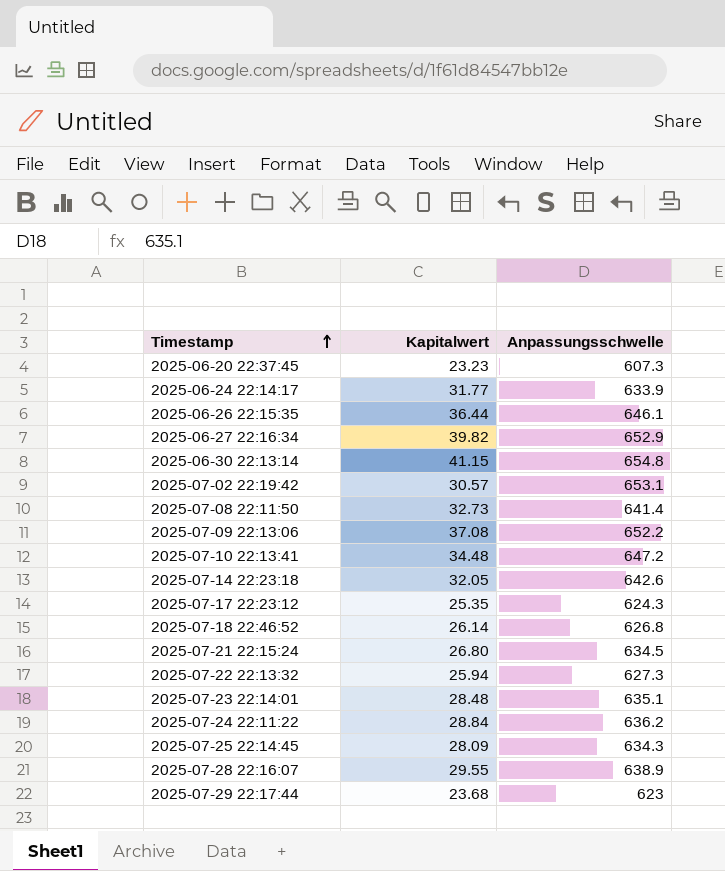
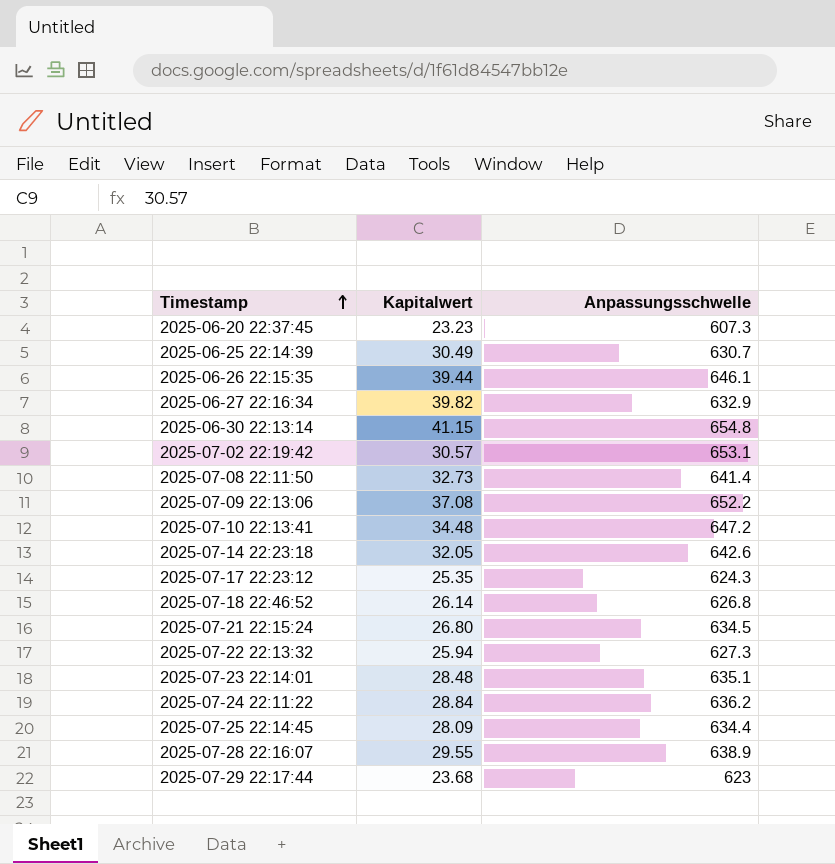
row 2025-06-24 22:14:17: 31.77 | 633.9 -> none
row 2025-06-25 22:14:39: none -> 30.49 | 630.7
2025-06-26 22:15:35 | Kapitalwert: 36.44 -> 39.44
2025-06-27 22:16:34 | Anpassungsschwelle: 652.9 -> 632.9
2025-07-25 22:14:45 | Anpassungsschwelle: 634.3 -> 634.4

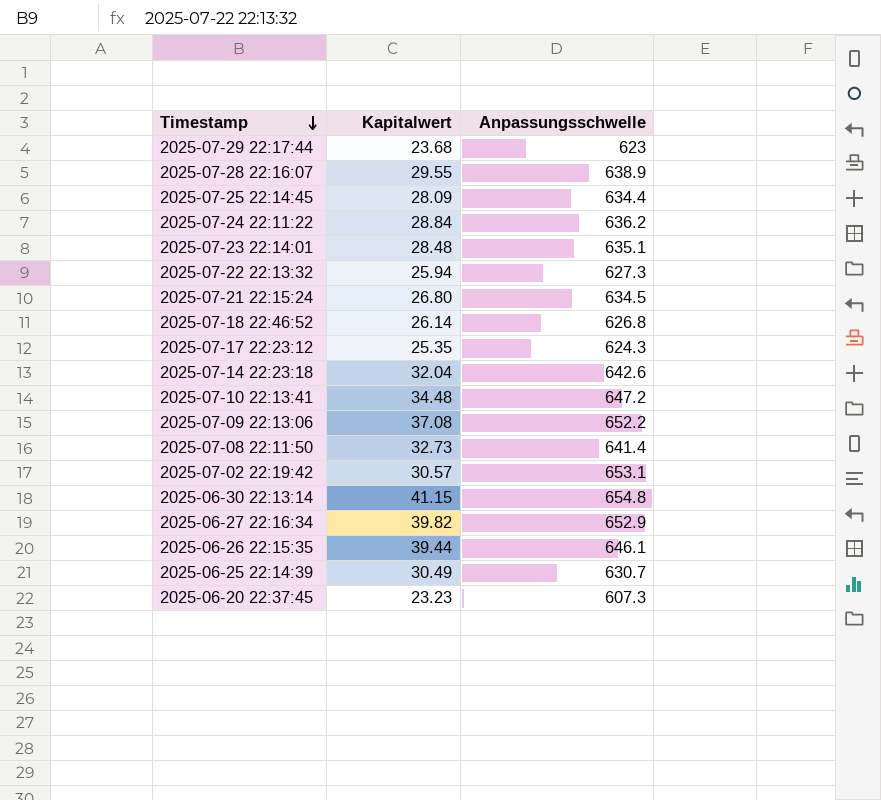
row order: Timestamp ascending -> Timestamp descending
2025-07-14 22:23:18 | Kapitalwert: 32.05 -> 32.04
2025-06-27 22:16:34 | Anpassungsschwelle: 632.9 -> 652.9

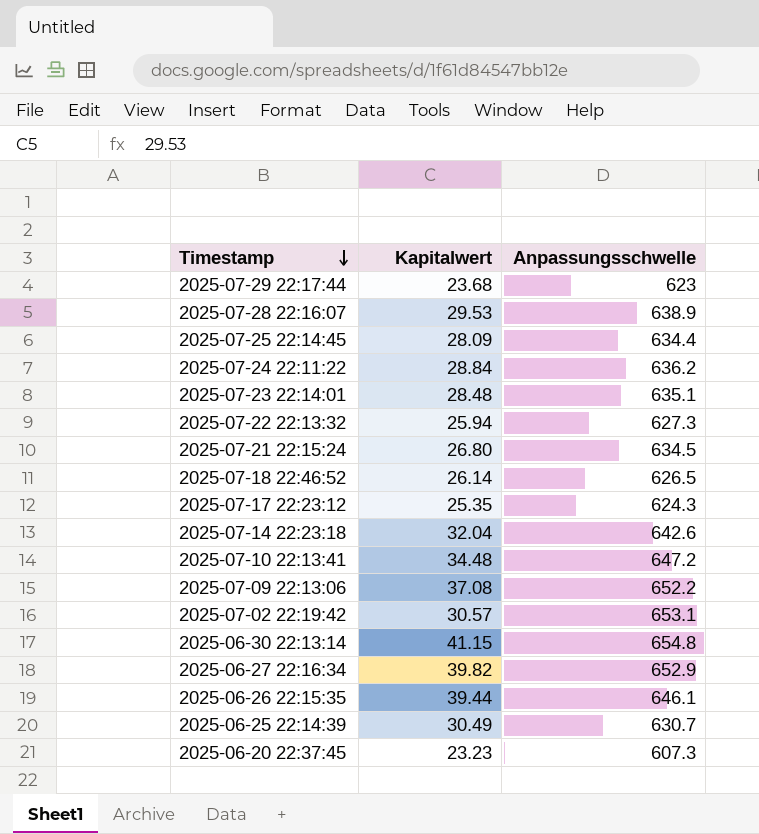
row 2025-07-08 22:11:50: 32.73 | 641.4 -> none
2025-07-28 22:16:07 | Kapitalwert: 29.55 -> 29.53
2025-07-18 22:46:52 | Anpassungsschwelle: 626.8 -> 626.5

